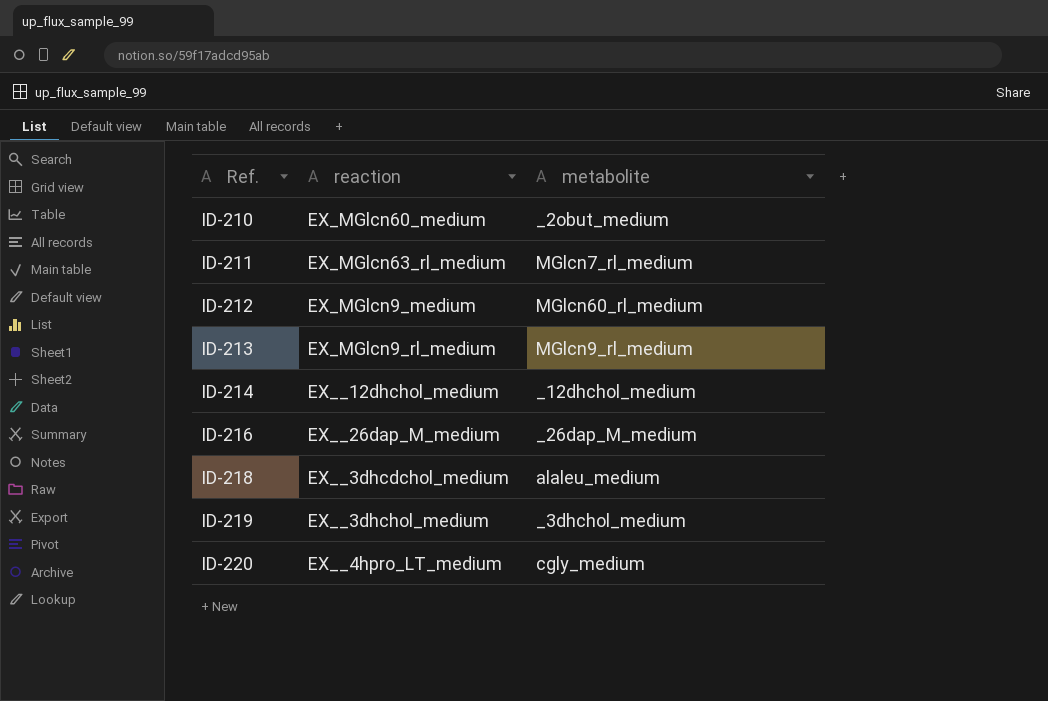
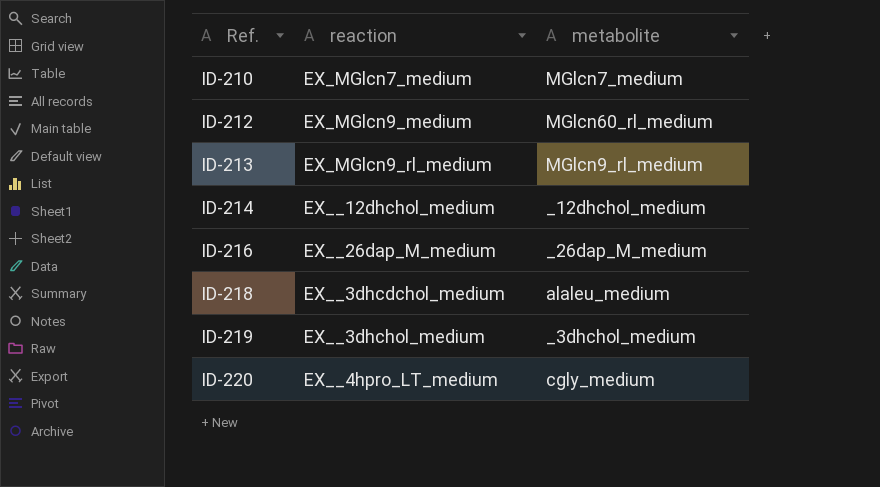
row ID-211: EX_MGlcn63_rl_medium | MGlcn7_rl_medium -> none
ID-210 | reaction: EX_MGlcn60_medium -> EX_MGlcn7_medium
ID-210 | metabolite: _2obut_medium -> MGlcn7_medium

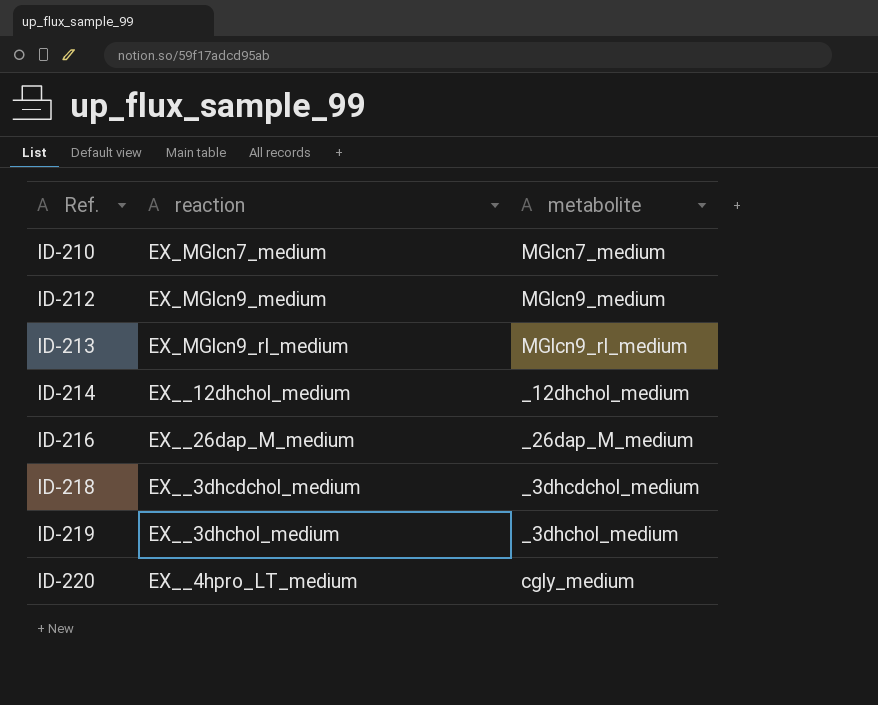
ID-212 | metabolite: MGlcn60_rl_medium -> MGlcn9_medium
ID-218 | metabolite: alaleu_medium -> _3dhcdchol_medium

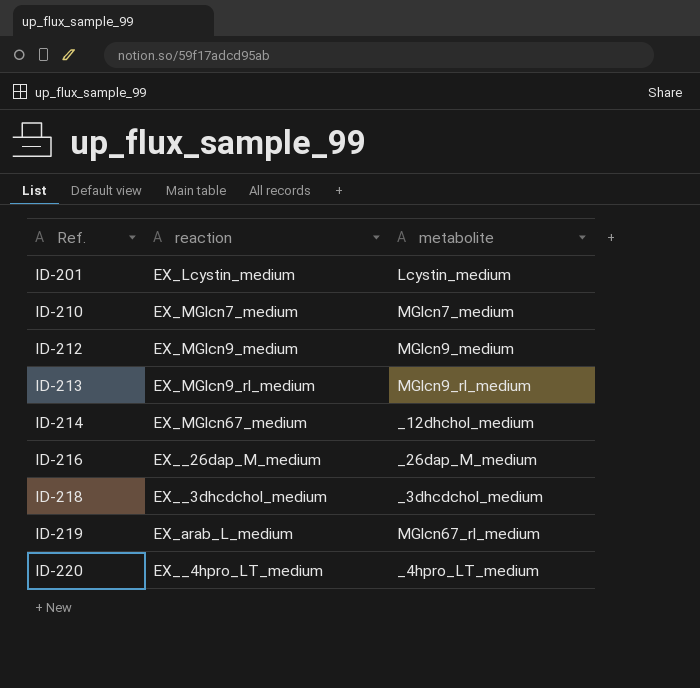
row ID-201: none -> EX_Lcystin_medium | Lcystin_medium
ID-214 | reaction: EX__12dhchol_medium -> EX_MGlcn67_medium
ID-219 | reaction: EX__3dhchol_medium -> EX_arab_L_medium
ID-219 | metabolite: _3dhchol_medium -> MGlcn67_rl_medium
ID-220 | metabolite: cgly_medium -> _4hpro_LT_medium

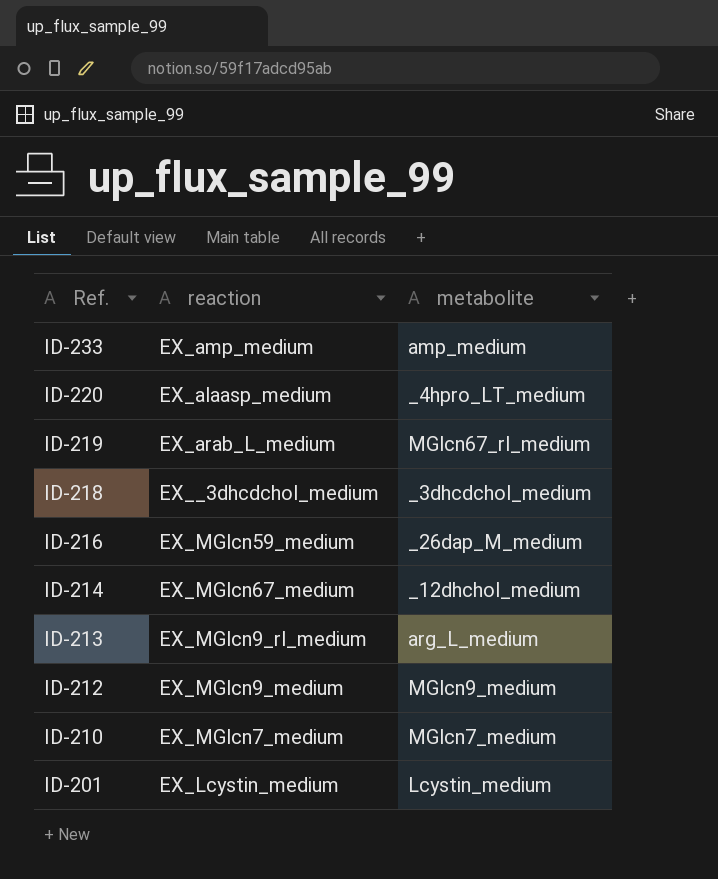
row order: Ref. ascending -> Ref. descending
row ID-233: none -> EX_amp_medium | amp_medium
ID-220 | reaction: EX__4hpro_LT_medium -> EX_alaasp_medium
ID-216 | reaction: EX__26dap_M_medium -> EX_MGlcn59_medium
ID-213 | metabolite: MGlcn9_rl_medium -> arg_L_medium

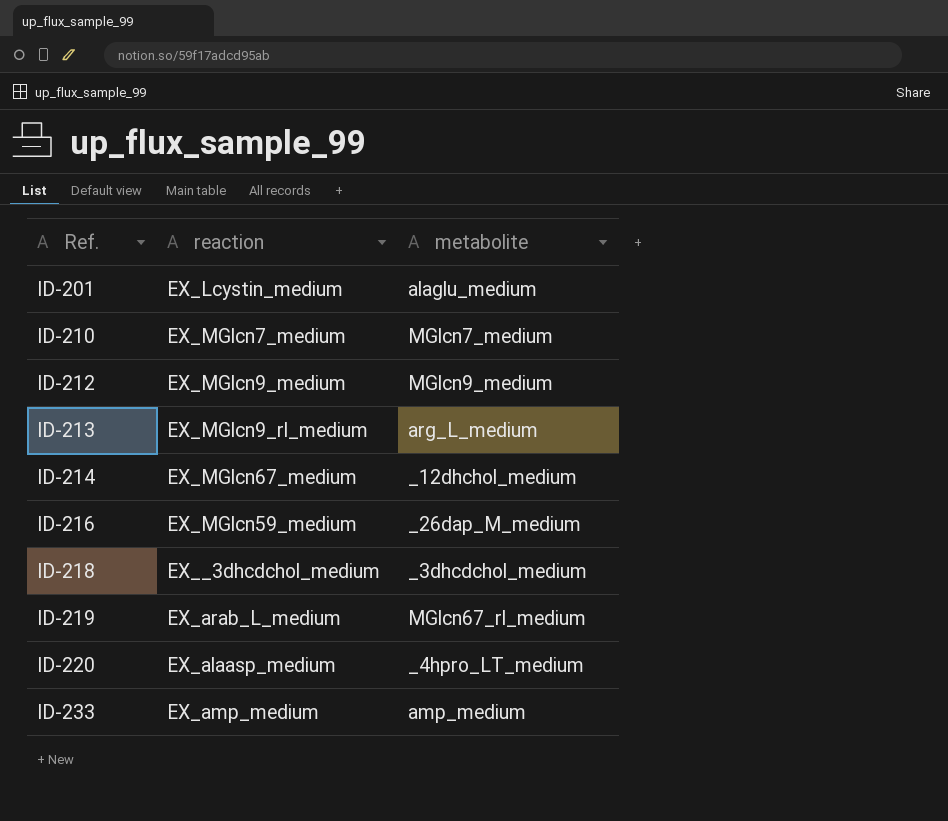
row order: Ref. descending -> Ref. ascending
ID-201 | metabolite: Lcystin_medium -> alaglu_medium

